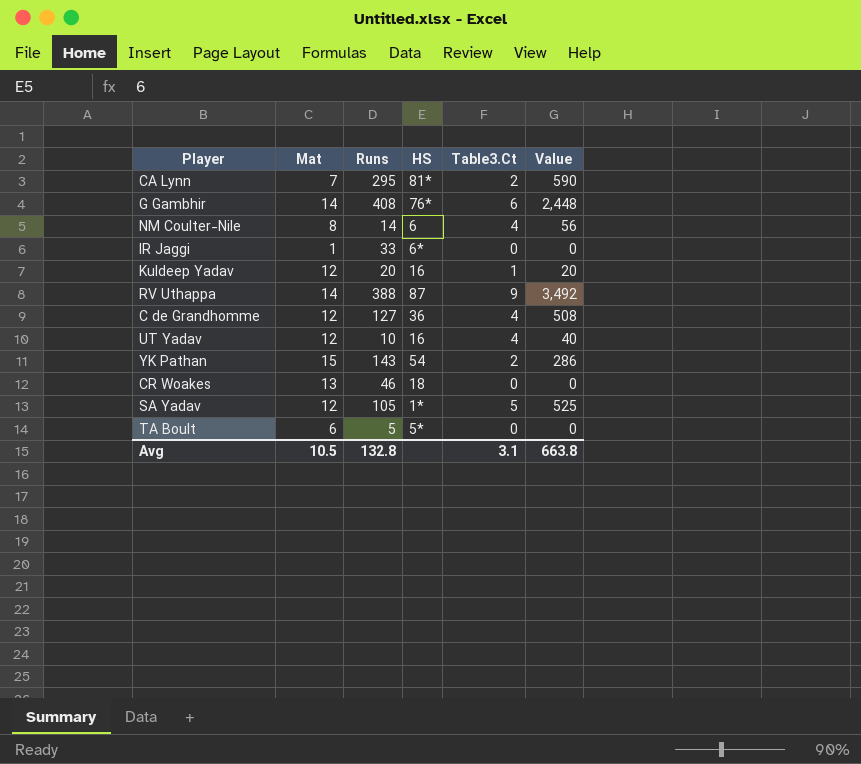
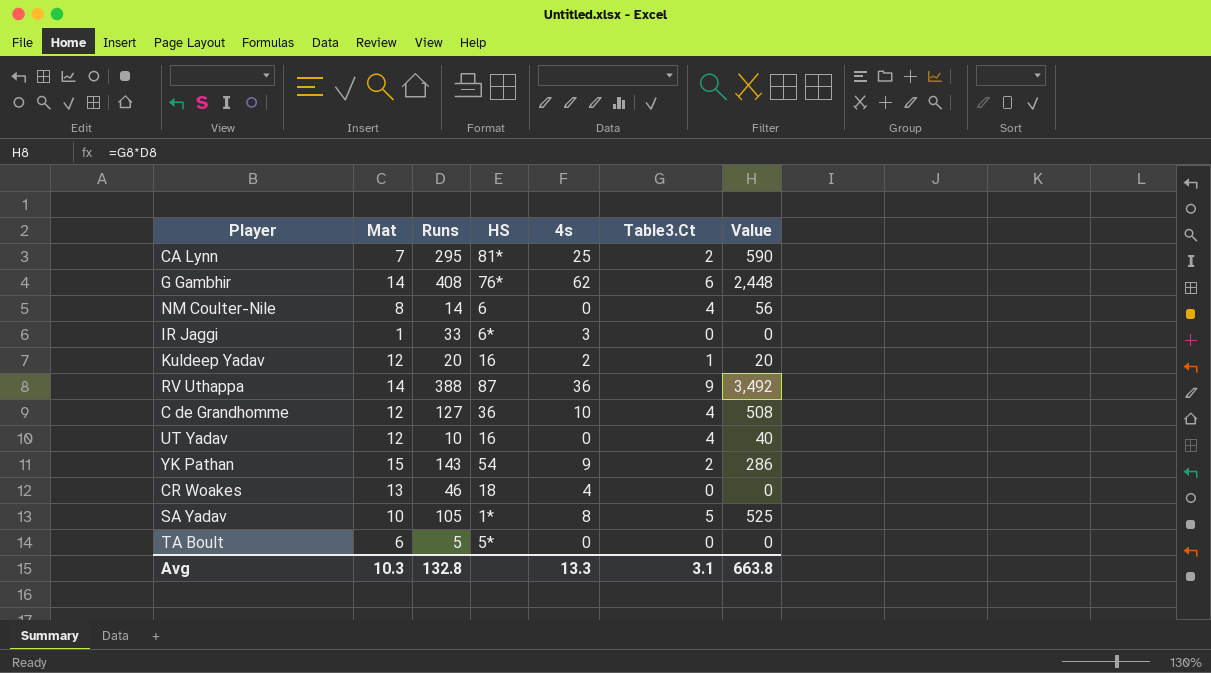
column 4s | position: none -> 5
SA Yadav | Mat: 12 -> 10
Avg | Mat: 10.5 -> 10.3

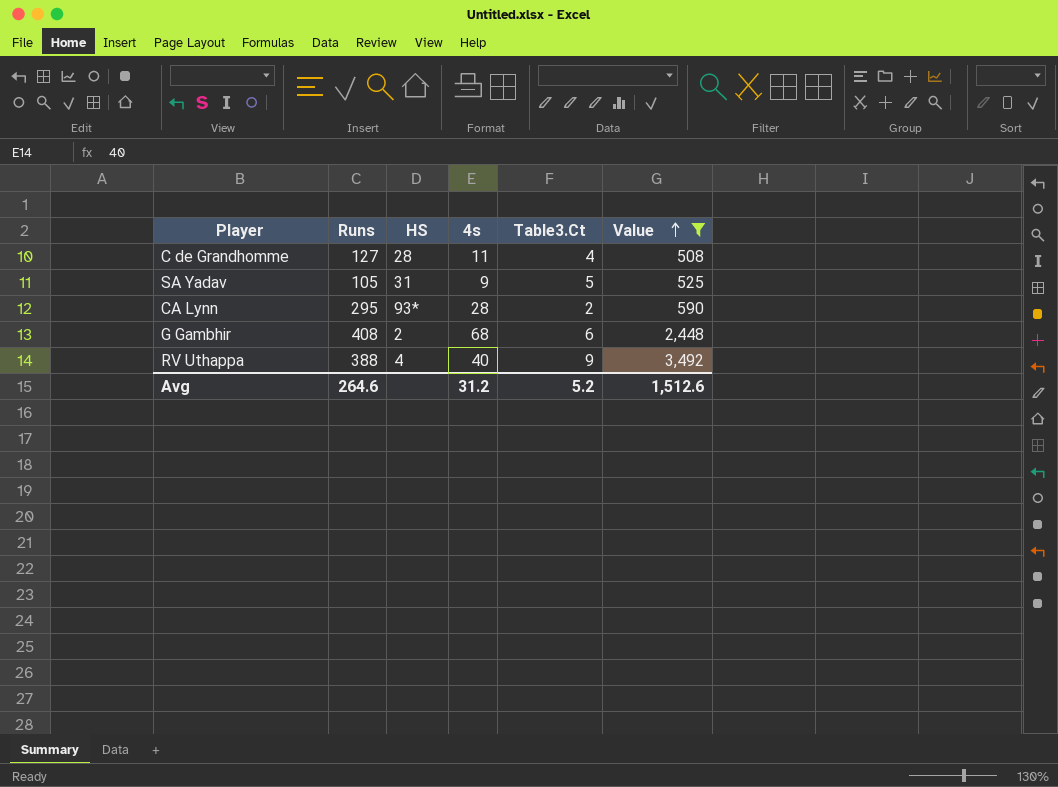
filter: none -> Value >= 508
row order: none -> Value ascending
column Mat | position: 2 -> none
C de Grandhomme | HS: 36 -> 28
C de Grandhomme | 4s: 10 -> 11
SA Yadav | HS: 1* -> 31
SA Yadav | 4s: 8 -> 9
CA Lynn | HS: 81* -> 93*
CA Lynn | 4s: 25 -> 28
G Gambhir | HS: 76* -> 2
G Gambhir | 4s: 62 -> 68
RV Uthappa | HS: 87 -> 4
RV Uthappa | 4s: 36 -> 40
Avg | Runs: 132.8 -> 264.6
Avg | 4s: 13.3 -> 31.2
Avg | Table3.Ct: 3.1 -> 5.2
Avg | Value: 663.8 -> 1,512.6

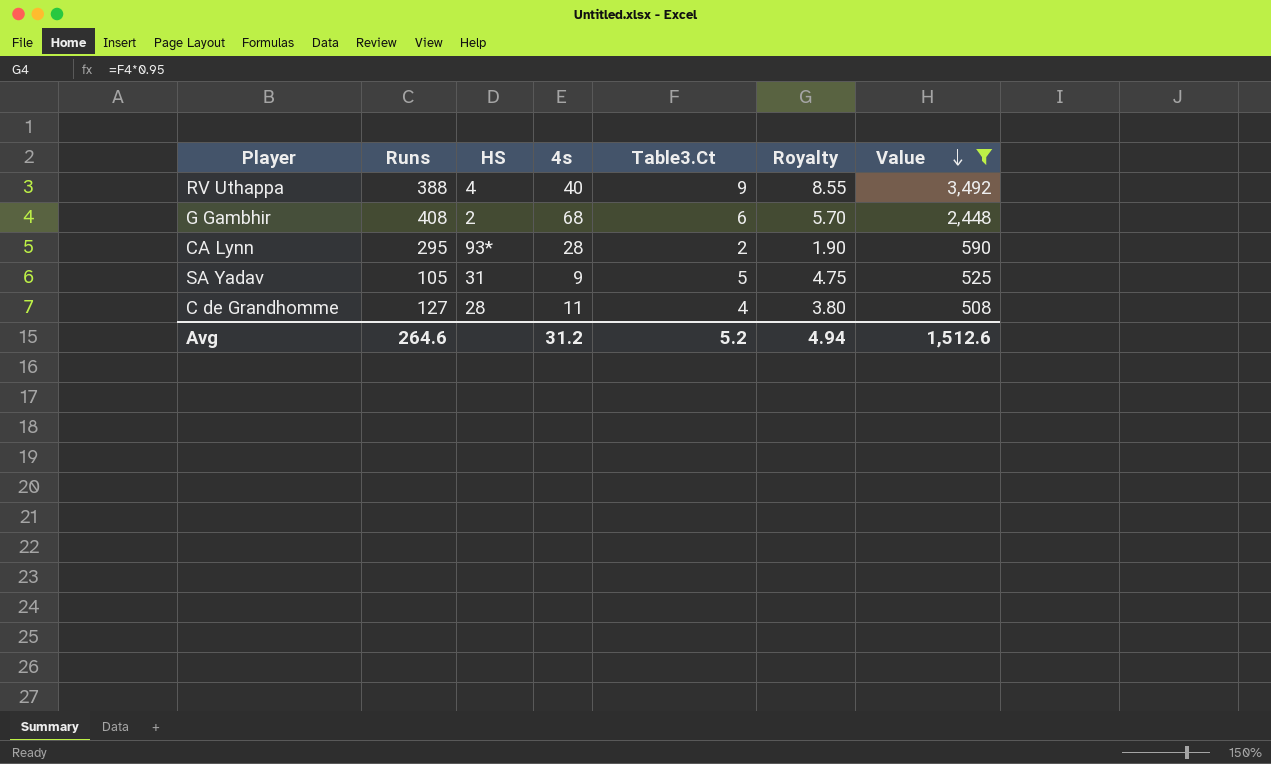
row order: Value ascending -> Value descending
column Royalty | formula: none -> [Table3.Ct] * 0.95

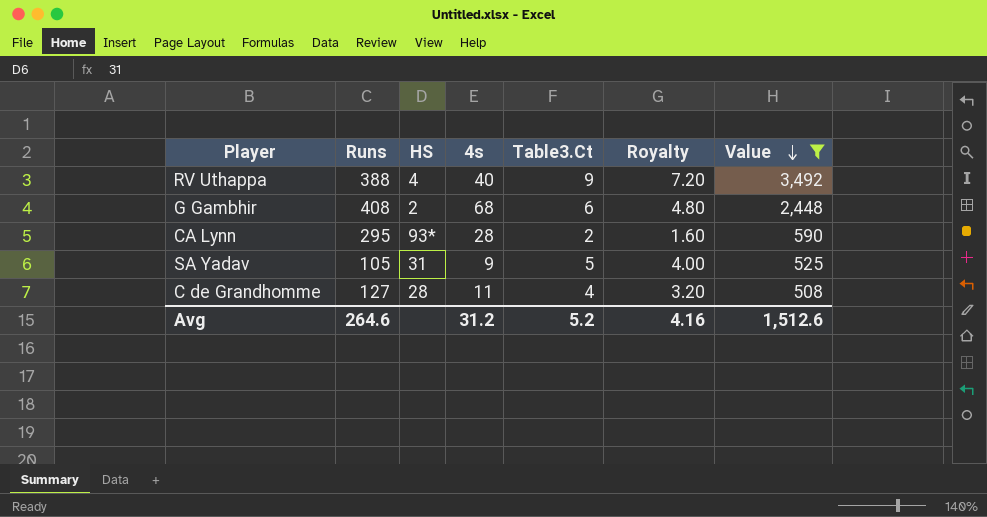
column Royalty | formula: [Table3.Ct] * 0.95 -> [Table3.Ct] * 0.8
Avg | Royalty: 4.94 -> 4.16

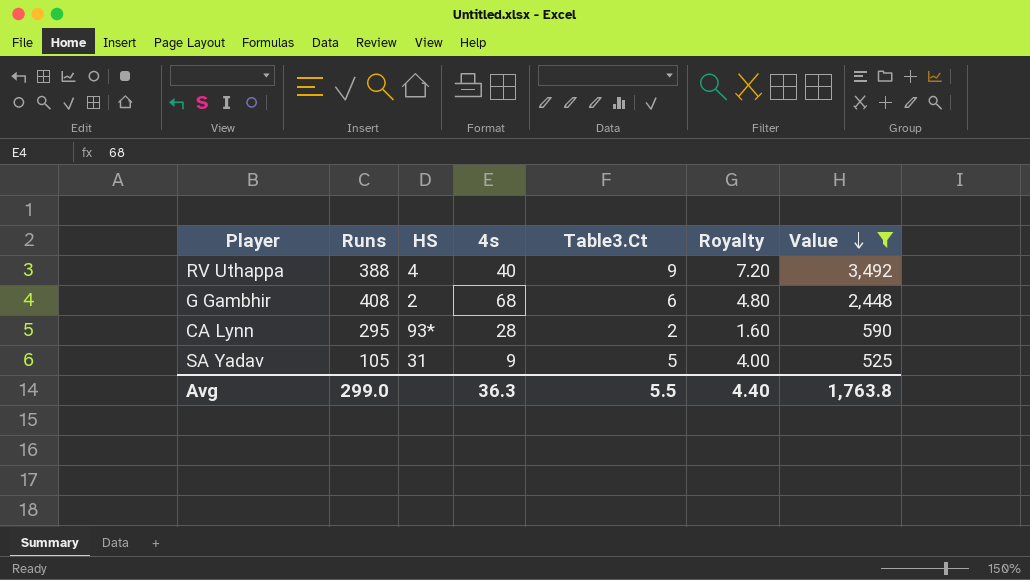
row C de Grandhomme: 127 | 28 | 11 | 4 | 3.20 | 508 -> none
Avg | Runs: 264.6 -> 299.0
Avg | 4s: 31.2 -> 36.3
Avg | Table3.Ct: 5.2 -> 5.5
Avg | Royalty: 4.16 -> 4.40
Avg | Value: 1,512.6 -> 1,763.8

